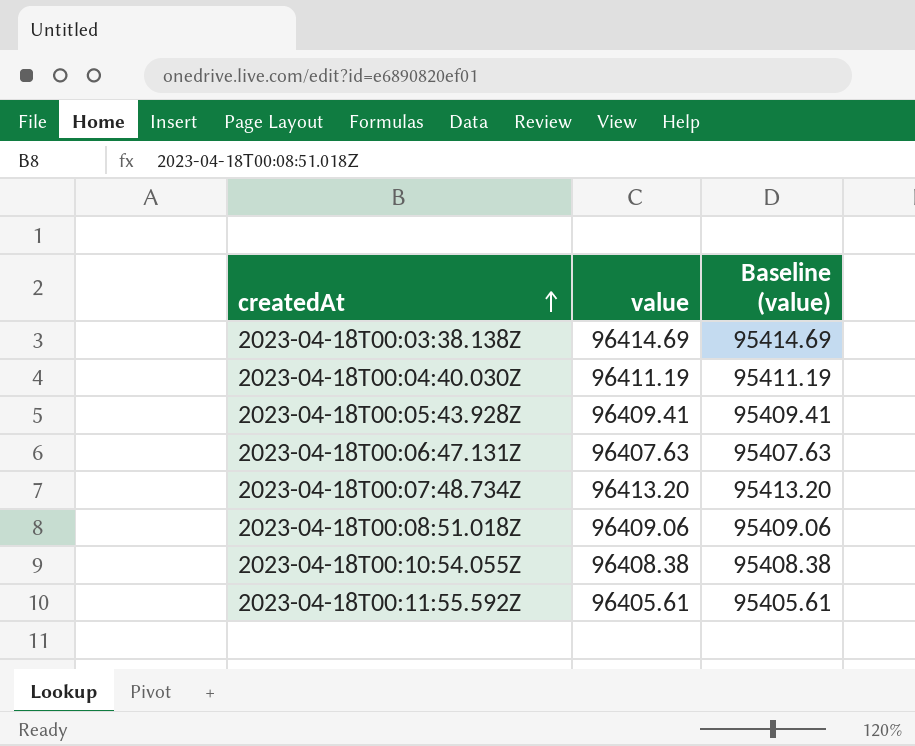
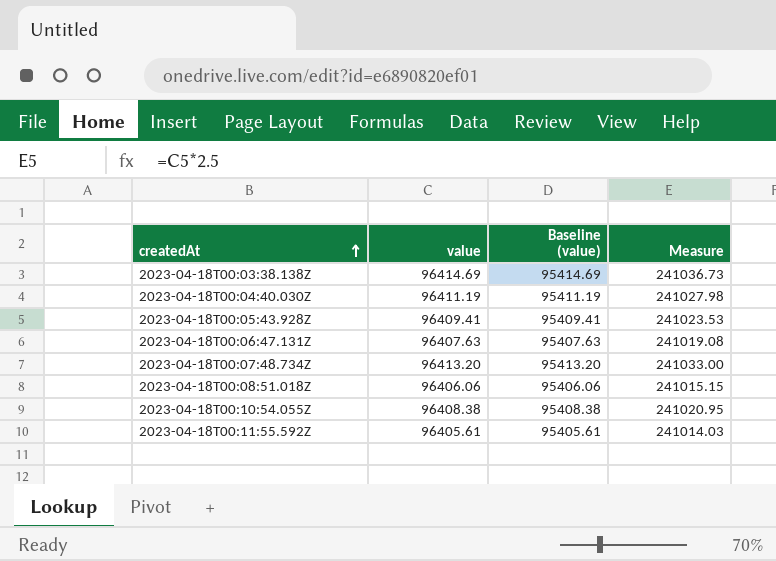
column Measure | formula: none -> [value] * 2.5
2023-04-18T00:08:51.018Z | value: 96409.06 -> 96406.06
2023-04-18T00:08:51.018Z | Baseline (value): 95409.06 -> 95406.06

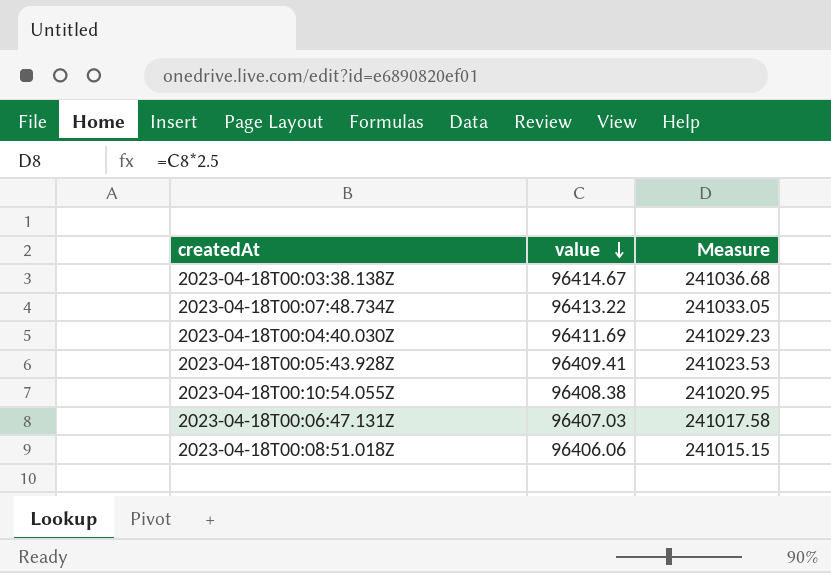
row order: createdAt ascending -> value descending
column Baseline (value) | formula: [value] - 1000 -> none
row 2023-04-18T00:11:55.592Z: 96405.61 | 95405.61 | 241014.03 -> none
2023-04-18T00:03:38.138Z | value: 96414.69 -> 96414.67
2023-04-18T00:03:38.138Z | Measure: 241036.73 -> 241036.68
2023-04-18T00:07:48.734Z | value: 96413.20 -> 96413.22
2023-04-18T00:07:48.734Z | Measure: 241033.00 -> 241033.05
2023-04-18T00:04:40.030Z | value: 96411.19 -> 96411.69
2023-04-18T00:04:40.030Z | Measure: 241027.98 -> 241029.23
2023-04-18T00:06:47.131Z | value: 96407.63 -> 96407.03
2023-04-18T00:06:47.131Z | Measure: 241019.08 -> 241017.58

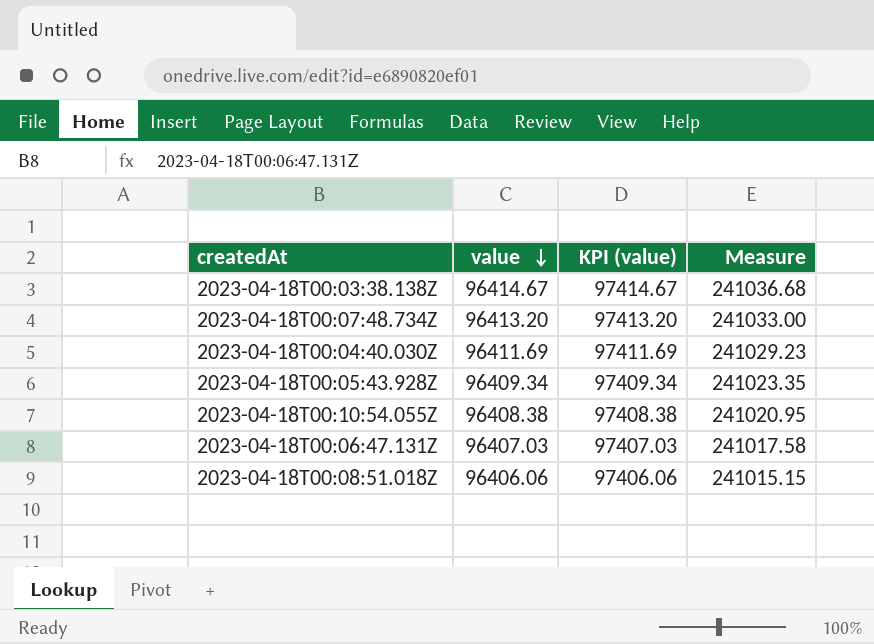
column KPI (value) | formula: none -> [value] + 1000
2023-04-18T00:07:48.734Z | value: 96413.22 -> 96413.20
2023-04-18T00:07:48.734Z | Measure: 241033.05 -> 241033.00
2023-04-18T00:05:43.928Z | value: 96409.41 -> 96409.34
2023-04-18T00:05:43.928Z | Measure: 241023.53 -> 241023.35

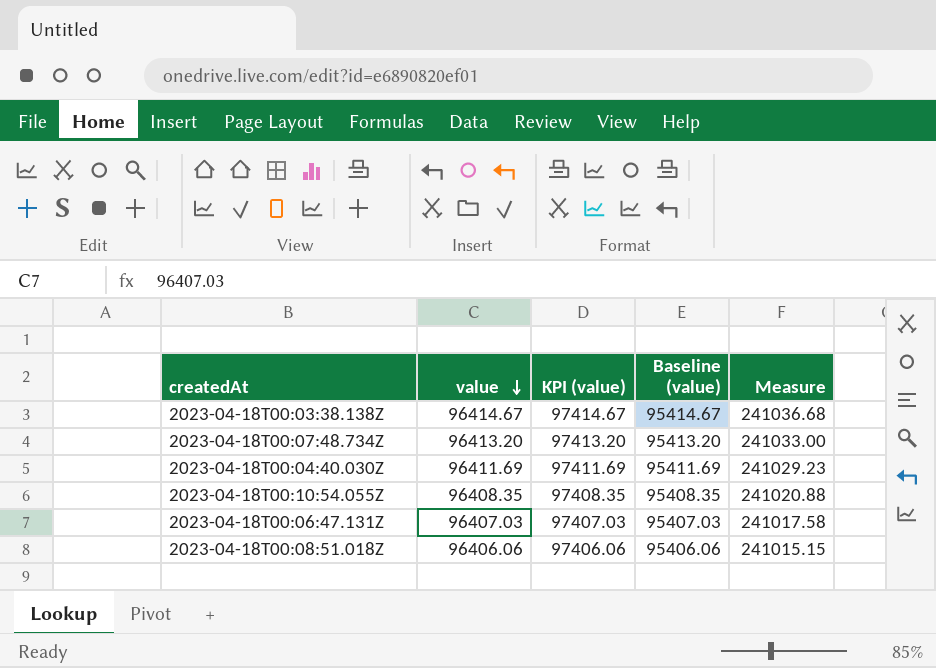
column Baseline (value) | formula: none -> [value] - 1000
row 2023-04-18T00:05:43.928Z: 96409.34 | 97409.34 | 241023.35 -> none
2023-04-18T00:10:54.055Z | value: 96408.38 -> 96408.35
2023-04-18T00:10:54.055Z | KPI (value): 97408.38 -> 97408.35
2023-04-18T00:10:54.055Z | Measure: 241020.95 -> 241020.88

